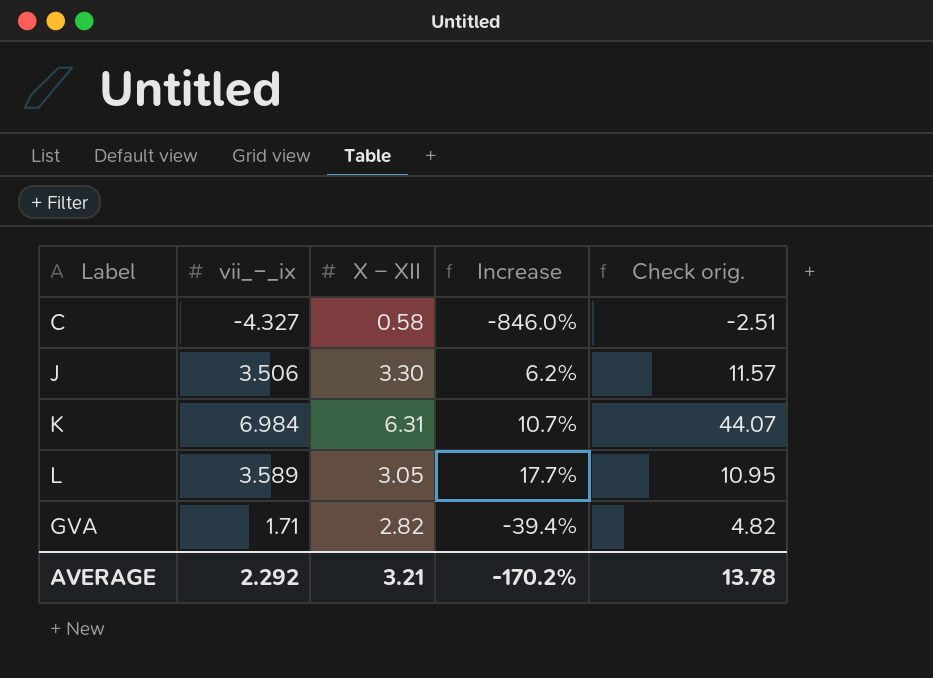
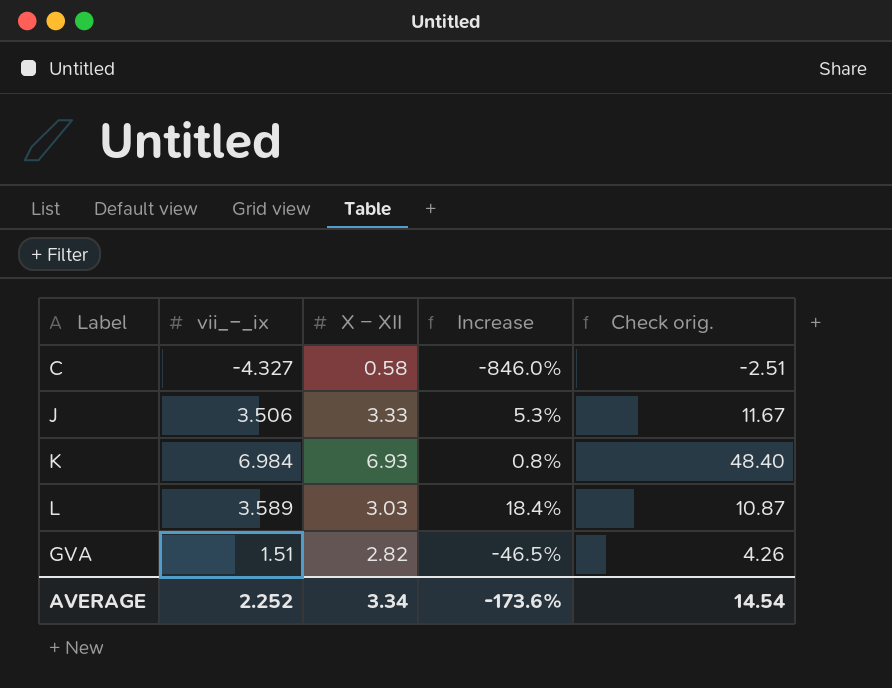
J | X − XII: 3.30 -> 3.33
J | Increase: 6.2% -> 5.3%
J | Check orig.: 11.57 -> 11.67
K | X − XII: 6.31 -> 6.93
K | Increase: 10.7% -> 0.8%
K | Check orig.: 44.07 -> 48.40
L | X − XII: 3.05 -> 3.03
L | Increase: 17.7% -> 18.4%
L | Check orig.: 10.95 -> 10.87
GVA | vii_‒_ix: 1.71 -> 1.51
GVA | Increase: -39.4% -> -46.5%
GVA | Check orig.: 4.82 -> 4.26
AVERAGE | vii_‒_ix: 2.292 -> 2.252
AVERAGE | X − XII: 3.21 -> 3.34
AVERAGE | Increase: -170.2% -> -173.6%
AVERAGE | Check orig.: 13.78 -> 14.54

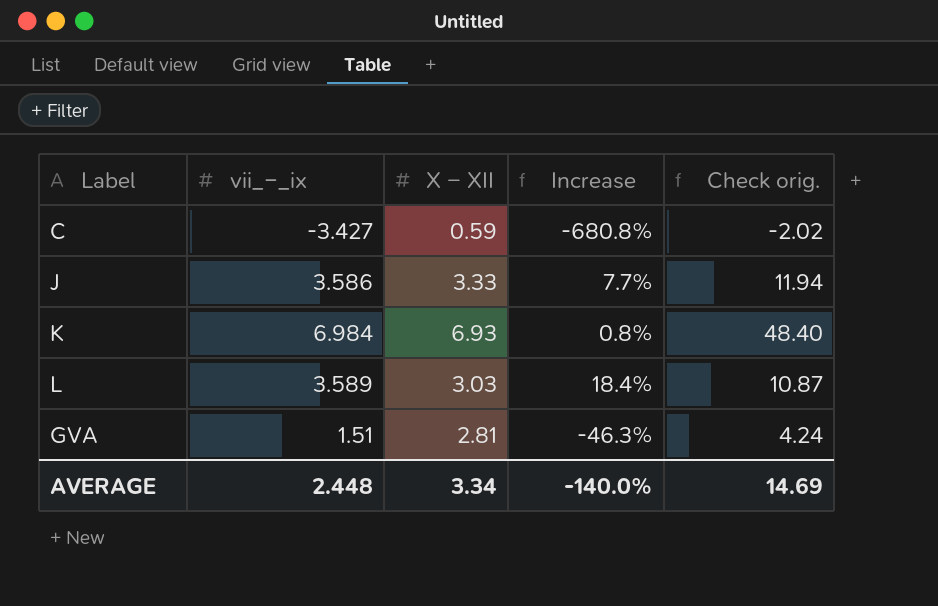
C | vii_‒_ix: -4.327 -> -3.427
C | X − XII: 0.58 -> 0.59
C | Increase: -846.0% -> -680.8%
C | Check orig.: -2.51 -> -2.02
J | vii_‒_ix: 3.506 -> 3.586
J | Increase: 5.3% -> 7.7%
J | Check orig.: 11.67 -> 11.94
GVA | X − XII: 2.82 -> 2.81
GVA | Increase: -46.5% -> -46.3%
GVA | Check orig.: 4.26 -> 4.24
AVERAGE | vii_‒_ix: 2.252 -> 2.448
AVERAGE | Increase: -173.6% -> -140.0%
AVERAGE | Check orig.: 14.54 -> 14.69

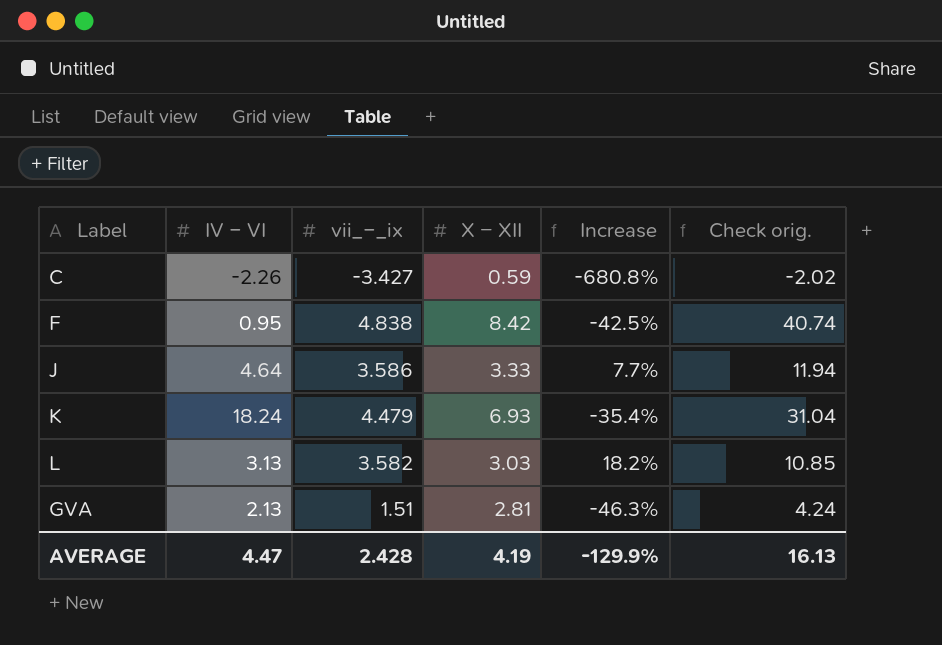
column IV ‒ VI | position: none -> 2
row F: none -> 0.95 | 4.838 | 8.42 | -42.5% | 40.74
K | vii_‒_ix: 6.984 -> 4.479
K | Increase: 0.8% -> -35.4%
K | Check orig.: 48.40 -> 31.04
L | vii_‒_ix: 3.589 -> 3.582
L | Increase: 18.4% -> 18.2%
L | Check orig.: 10.87 -> 10.85
AVERAGE | vii_‒_ix: 2.448 -> 2.428
AVERAGE | X − XII: 3.34 -> 4.19
AVERAGE | Increase: -140.0% -> -129.9%
AVERAGE | Check orig.: 14.69 -> 16.13

